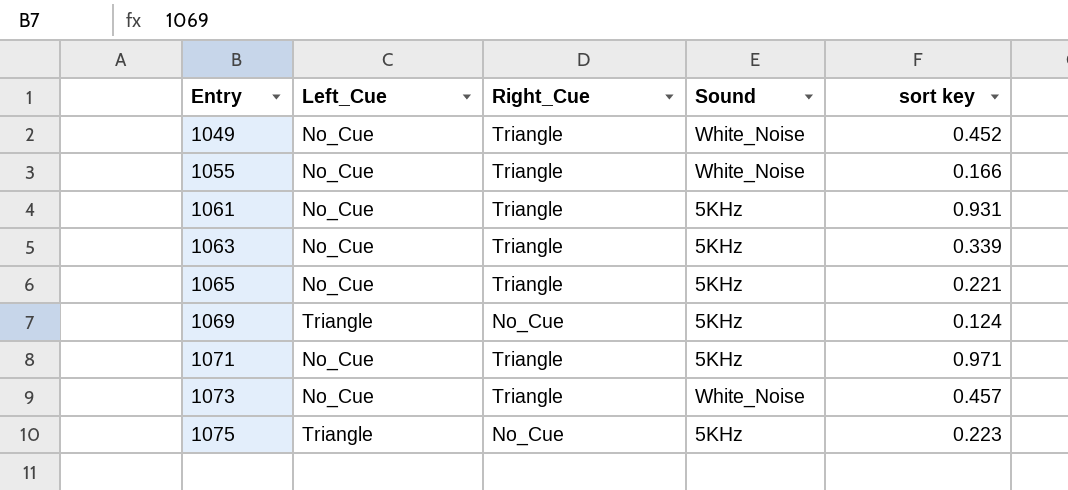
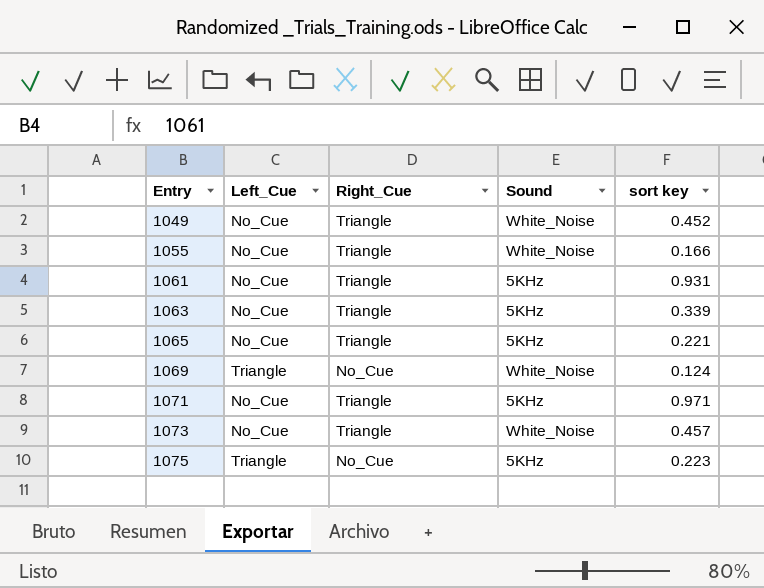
1069 | Sound: 5KHz -> White_Noise

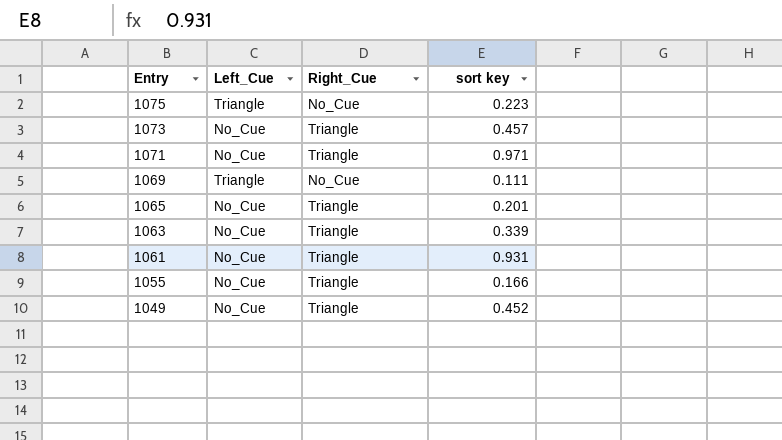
row order: Entry ascending -> Entry descending
column Sound | position: 4 -> none
1069 | sort key: 0.124 -> 0.111
1065 | sort key: 0.221 -> 0.201

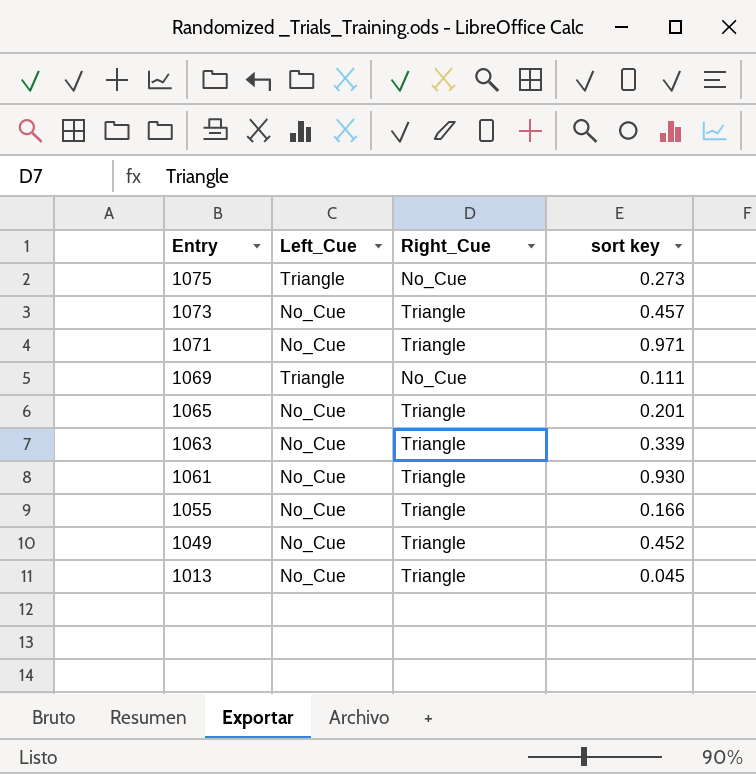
1075 | sort key: 0.223 -> 0.273
1061 | sort key: 0.931 -> 0.930
row 1013: none -> No_Cue | Triangle | 0.045

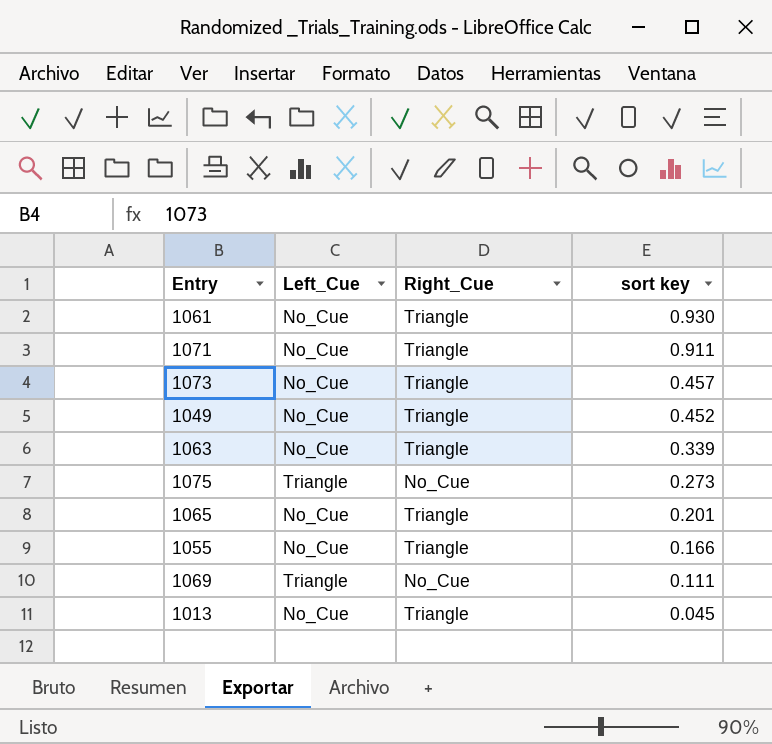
row order: Entry descending -> sort key descending
1071 | sort key: 0.971 -> 0.911

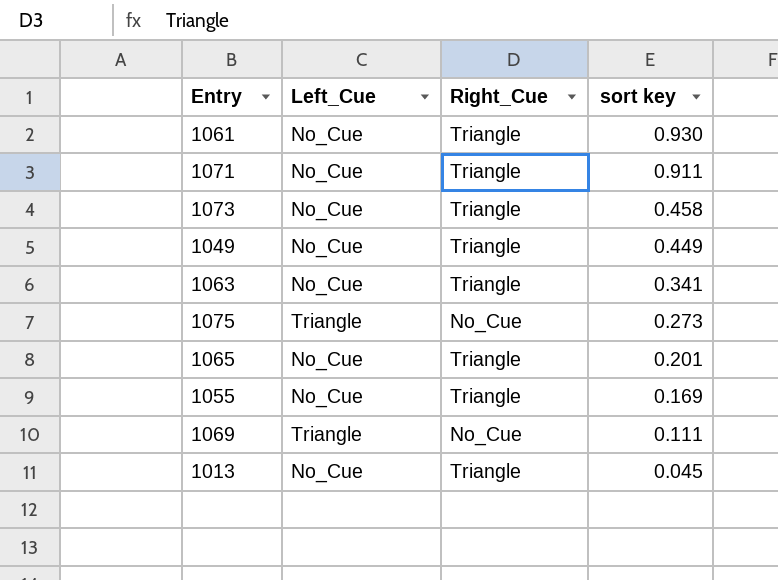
1073 | sort key: 0.457 -> 0.458
1049 | sort key: 0.452 -> 0.449
1063 | sort key: 0.339 -> 0.341
1055 | sort key: 0.166 -> 0.169

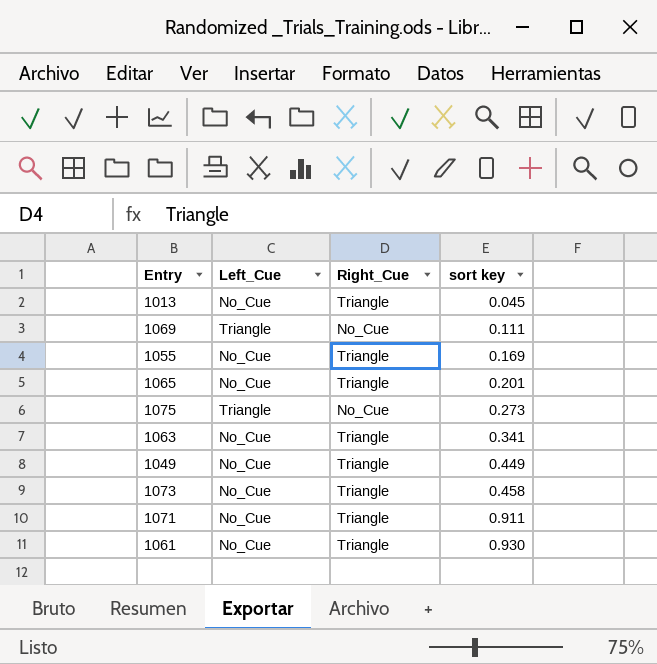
row order: sort key descending -> sort key ascending

